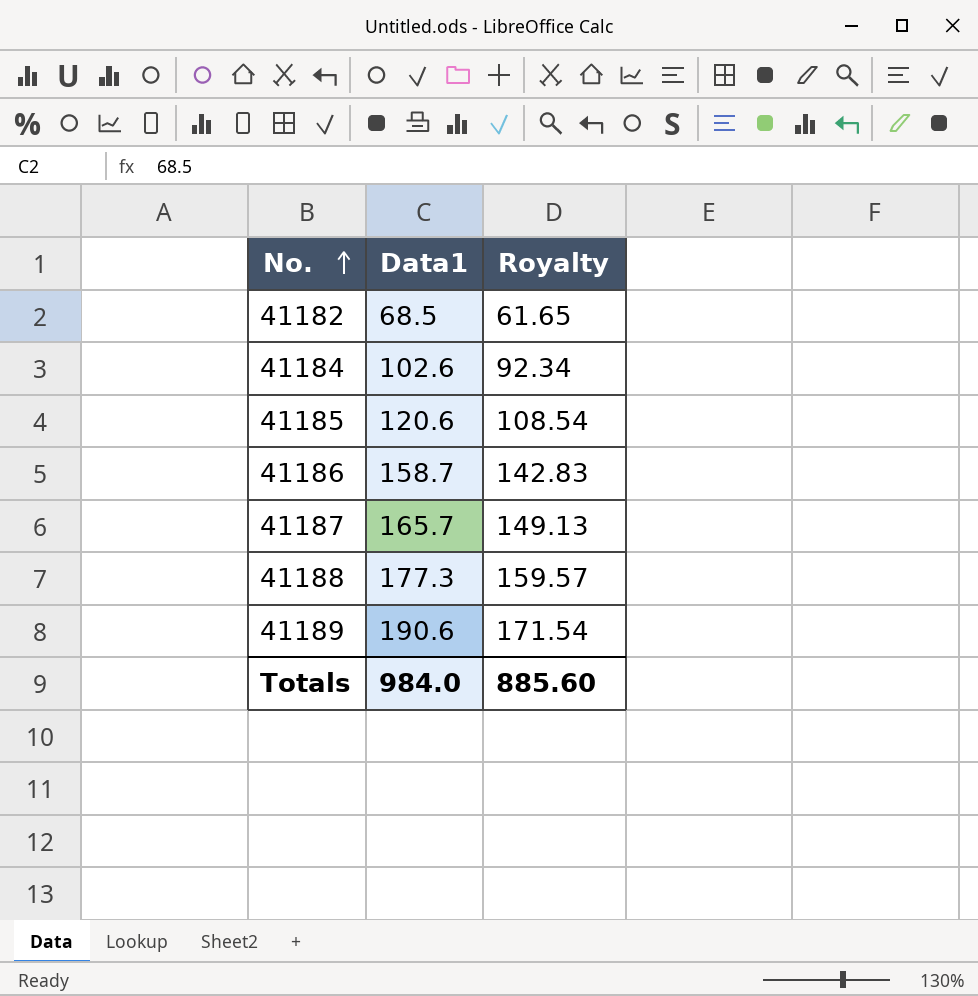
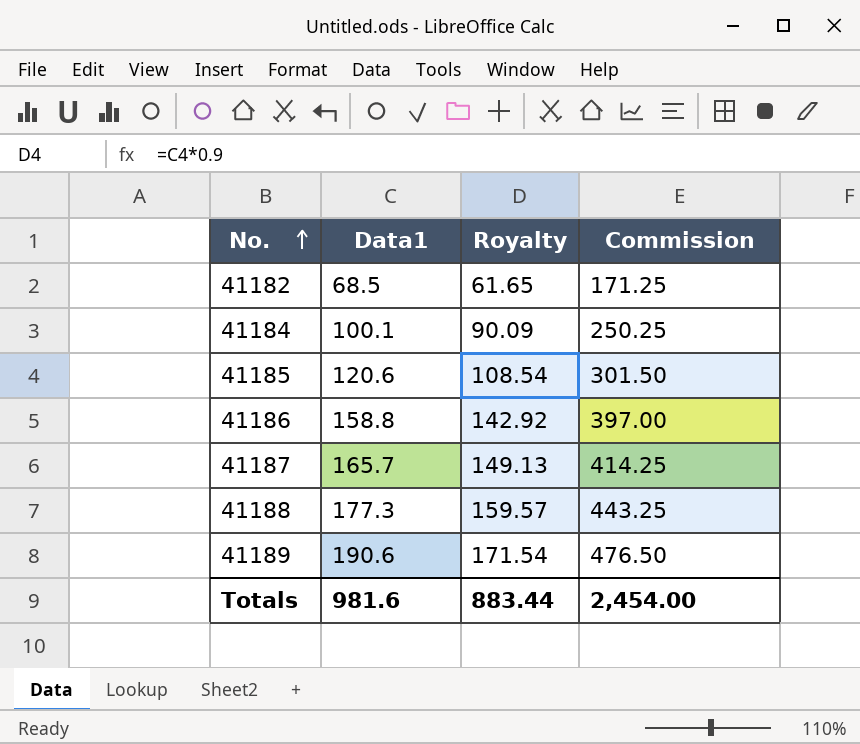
column Commission | formula: none -> [Data1] * 2.5
41184 | Data1: 102.6 -> 100.1
41184 | Royalty: 92.34 -> 90.09
41186 | Data1: 158.7 -> 158.8
41186 | Royalty: 142.83 -> 142.92
Totals | Data1: 984.0 -> 981.6
Totals | Royalty: 885.60 -> 883.44

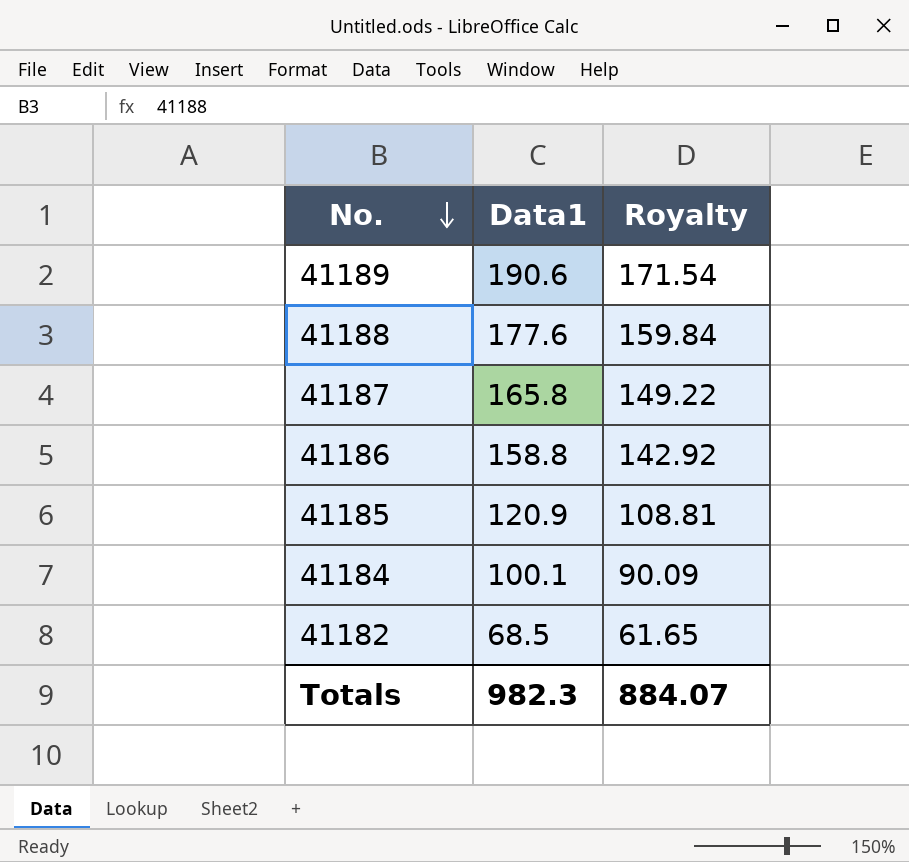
row order: No. ascending -> No. descending
column Commission | formula: [Data1] * 2.5 -> none
41188 | Data1: 177.3 -> 177.6
41188 | Royalty: 159.57 -> 159.84
41187 | Data1: 165.7 -> 165.8
41187 | Royalty: 149.13 -> 149.22
41185 | Data1: 120.6 -> 120.9
41185 | Royalty: 108.54 -> 108.81
Totals | Data1: 981.6 -> 982.3
Totals | Royalty: 883.44 -> 884.07

